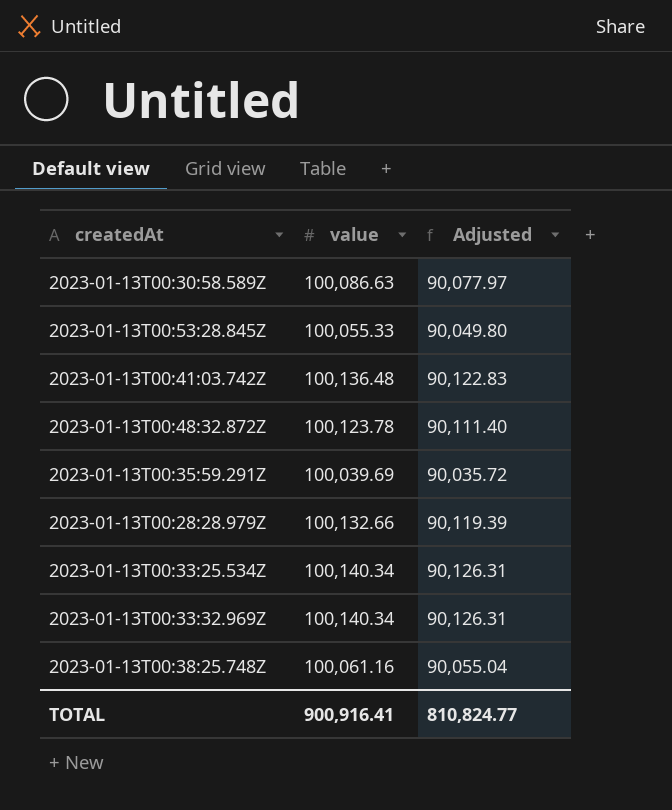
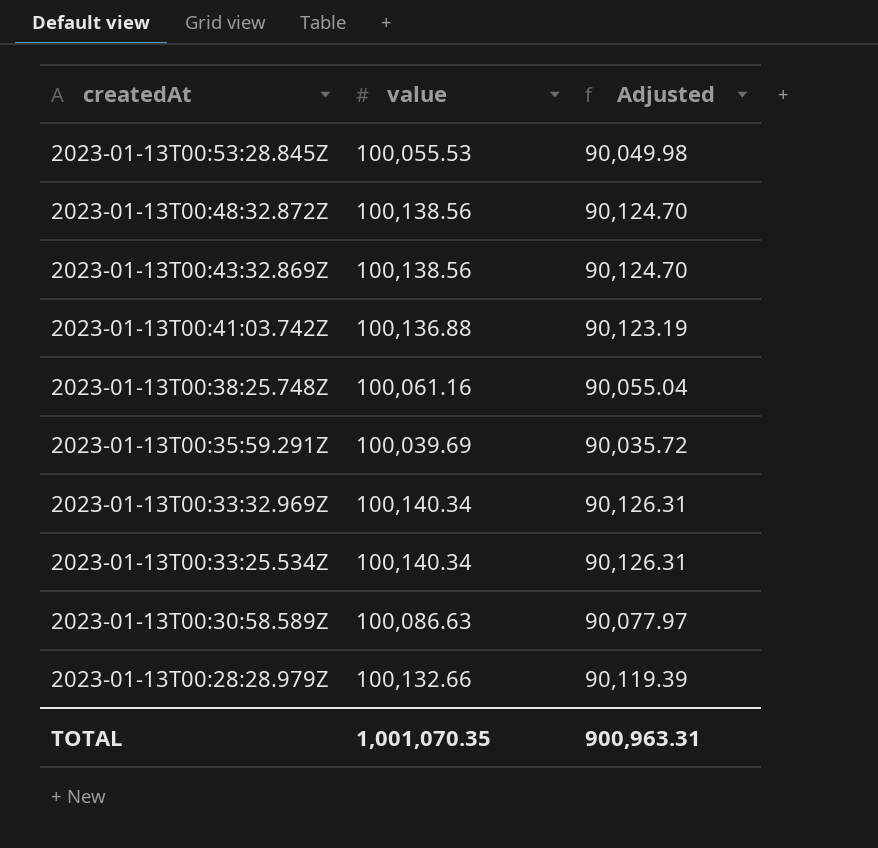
row order: none -> createdAt descending
2023-01-13T00:53:28.845Z | value: 100,055.33 -> 100,055.53
2023-01-13T00:53:28.845Z | Adjusted: 90,049.80 -> 90,049.98
2023-01-13T00:48:32.872Z | value: 100,123.78 -> 100,138.56
2023-01-13T00:48:32.872Z | Adjusted: 90,111.40 -> 90,124.70
row 2023-01-13T00:43:32.869Z: none -> 100,138.56 | 90,124.70
2023-01-13T00:41:03.742Z | value: 100,136.48 -> 100,136.88
2023-01-13T00:41:03.742Z | Adjusted: 90,122.83 -> 90,123.19
TOTAL | value: 900,916.41 -> 1,001,070.35
TOTAL | Adjusted: 810,824.77 -> 900,963.31

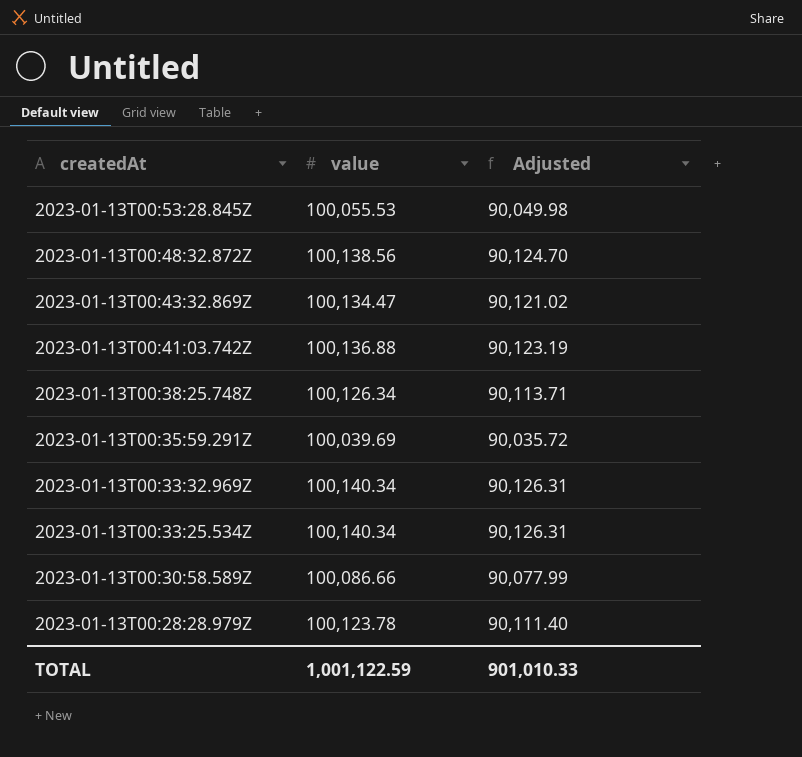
2023-01-13T00:43:32.869Z | value: 100,138.56 -> 100,134.47
2023-01-13T00:43:32.869Z | Adjusted: 90,124.70 -> 90,121.02
2023-01-13T00:38:25.748Z | value: 100,061.16 -> 100,126.34
2023-01-13T00:38:25.748Z | Adjusted: 90,055.04 -> 90,113.71
2023-01-13T00:30:58.589Z | value: 100,086.63 -> 100,086.66
2023-01-13T00:30:58.589Z | Adjusted: 90,077.97 -> 90,077.99
2023-01-13T00:28:28.979Z | value: 100,132.66 -> 100,123.78
2023-01-13T00:28:28.979Z | Adjusted: 90,119.39 -> 90,111.40
TOTAL | value: 1,001,070.35 -> 1,001,122.59
TOTAL | Adjusted: 900,963.31 -> 901,010.33

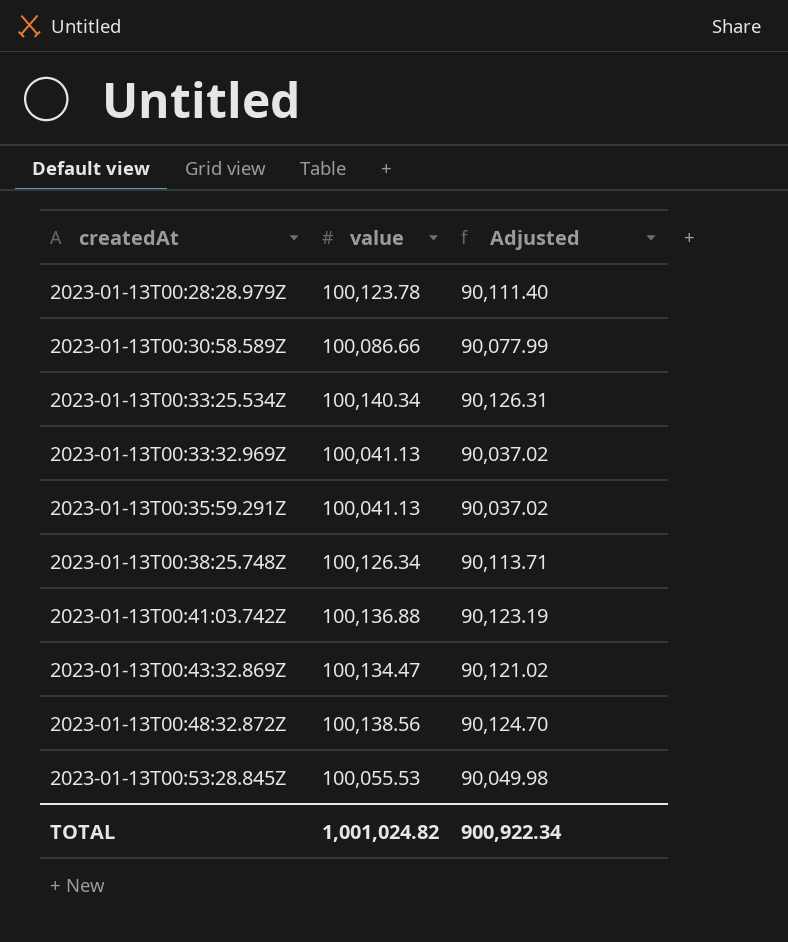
row order: createdAt descending -> createdAt ascending
2023-01-13T00:33:32.969Z | value: 100,140.34 -> 100,041.13
2023-01-13T00:33:32.969Z | Adjusted: 90,126.31 -> 90,037.02
2023-01-13T00:35:59.291Z | value: 100,039.69 -> 100,041.13
2023-01-13T00:35:59.291Z | Adjusted: 90,035.72 -> 90,037.02
TOTAL | value: 1,001,122.59 -> 1,001,024.82
TOTAL | Adjusted: 901,010.33 -> 900,922.34

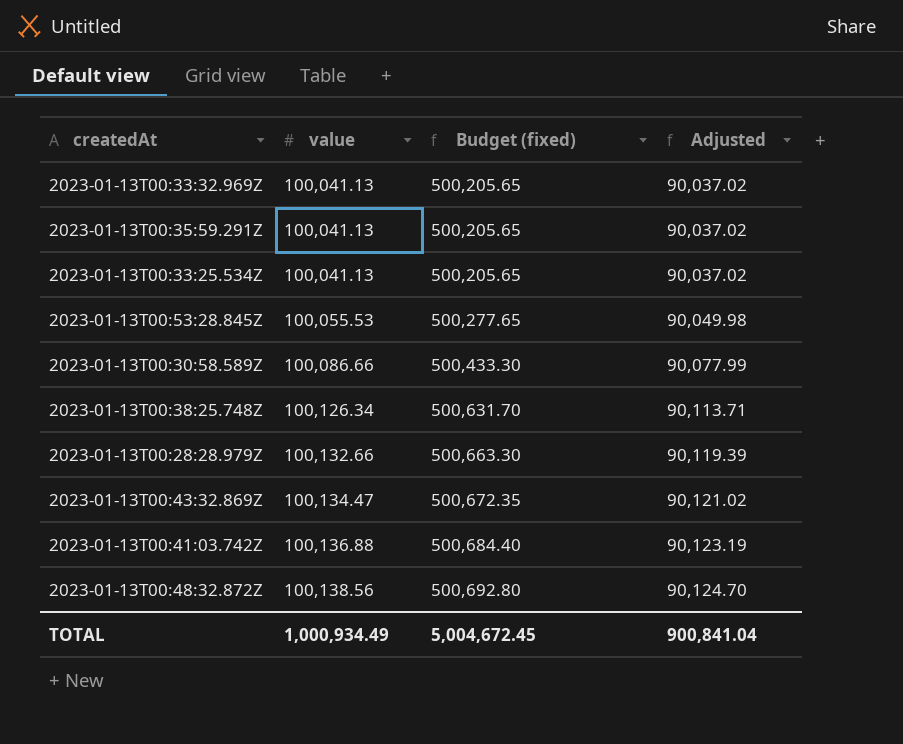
row order: createdAt ascending -> value ascending
column Budget (fixed) | formula: none -> [value] * 5
2023-01-13T00:33:25.534Z | value: 100,140.34 -> 100,041.13
2023-01-13T00:33:25.534Z | Adjusted: 90,126.31 -> 90,037.02
2023-01-13T00:28:28.979Z | value: 100,123.78 -> 100,132.66
2023-01-13T00:28:28.979Z | Adjusted: 90,111.40 -> 90,119.39
TOTAL | value: 1,001,024.82 -> 1,000,934.49
TOTAL | Adjusted: 900,922.34 -> 900,841.04

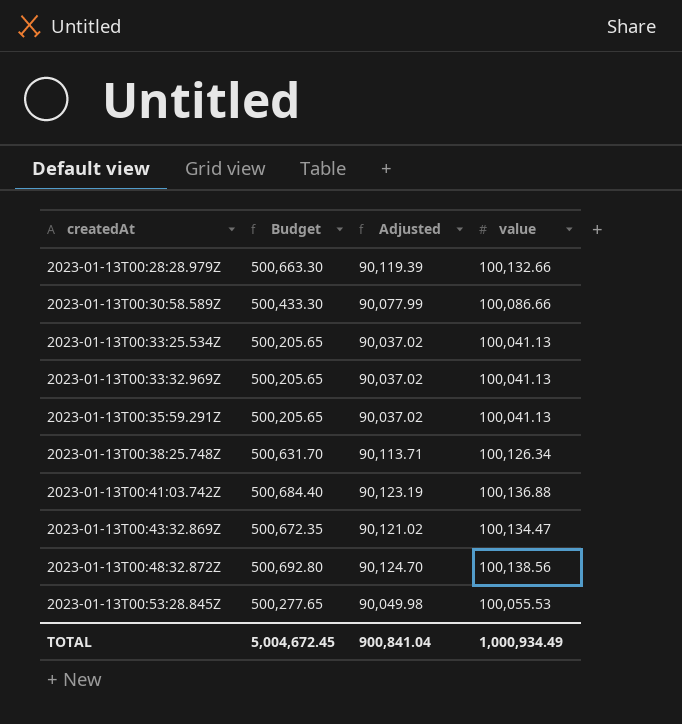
row order: value ascending -> createdAt ascending
column name: Budget (fixed) -> Budget
column value | position: 2 -> 4

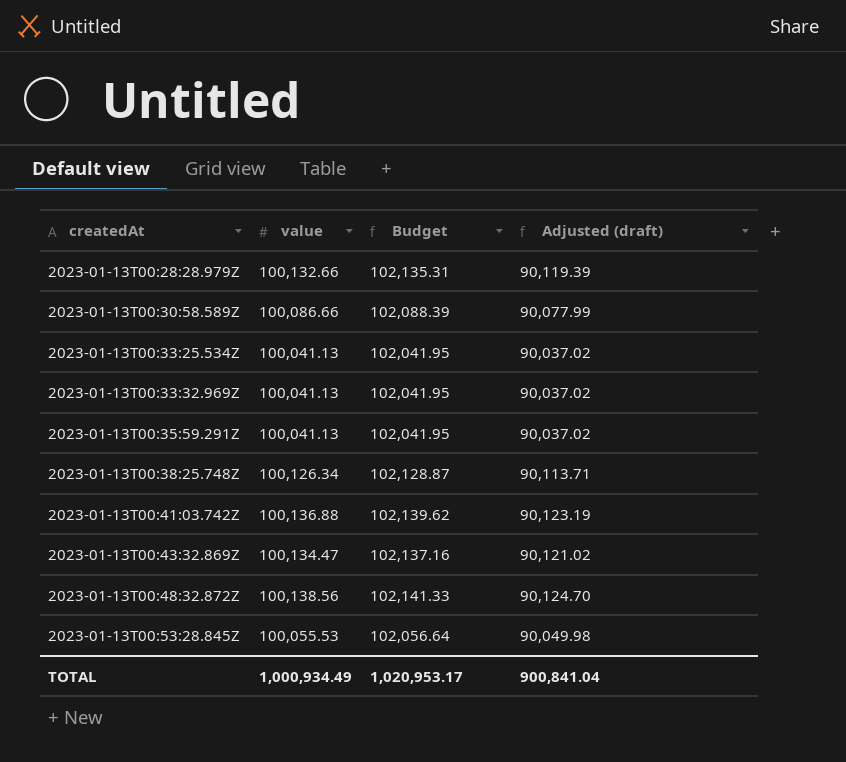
column value | position: 4 -> 2
column Budget | formula: [value] * 5 -> [value] * 1.02
column name: Adjusted -> Adjusted (draft)
TOTAL | Budget: 5,004,672.45 -> 1,020,953.17

